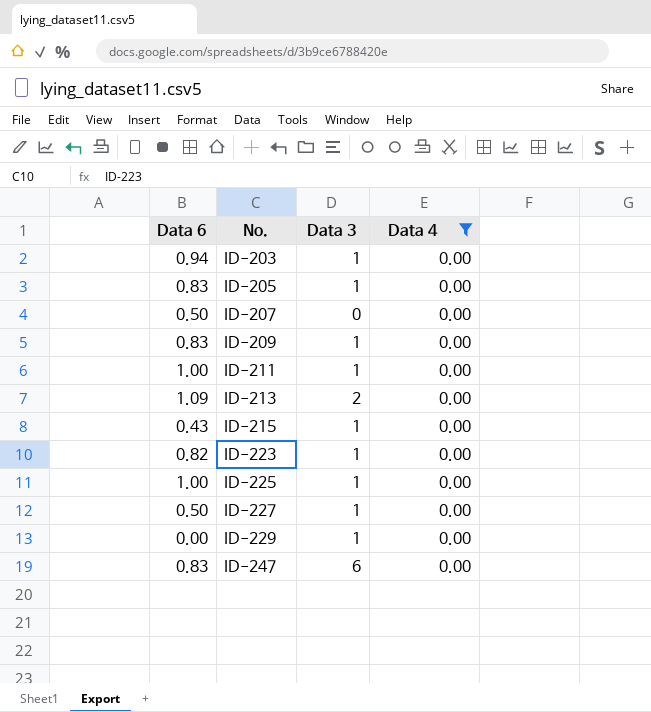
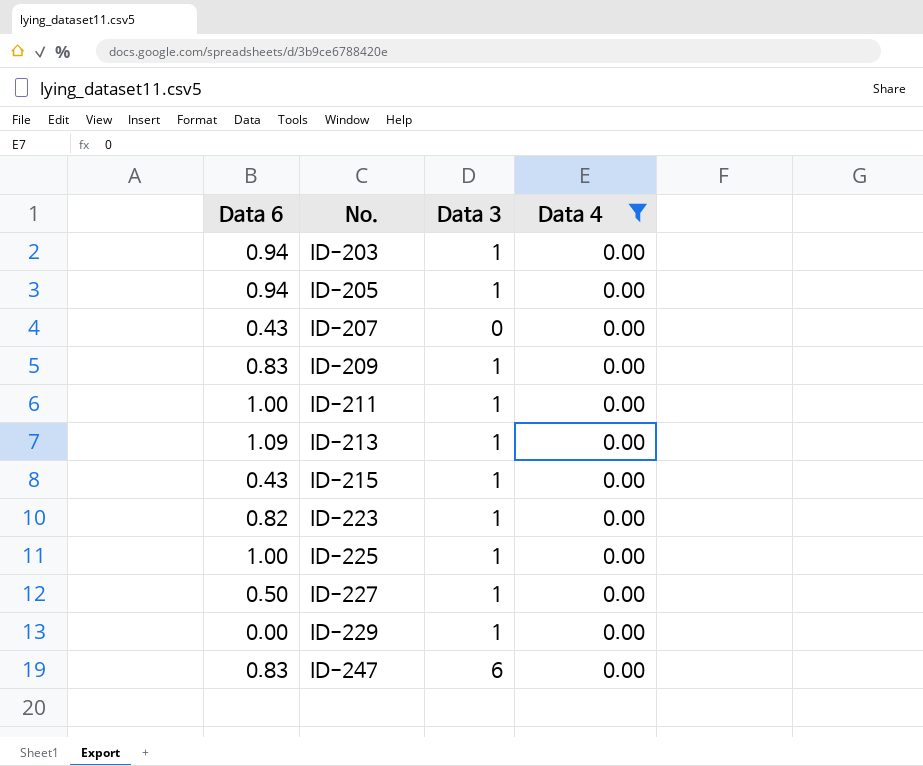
ID-205 | Data 6: 0.83 -> 0.94
ID-207 | Data 6: 0.50 -> 0.43
ID-213 | Data 3: 2 -> 1

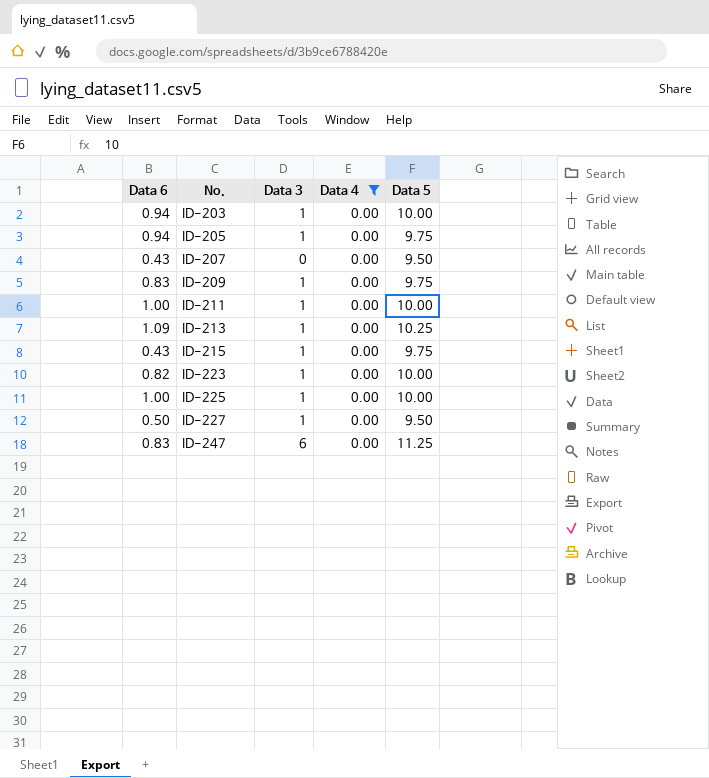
column Data 5 | position: none -> 5
row ID-229: 0.00 | 1 | 0.00 -> none

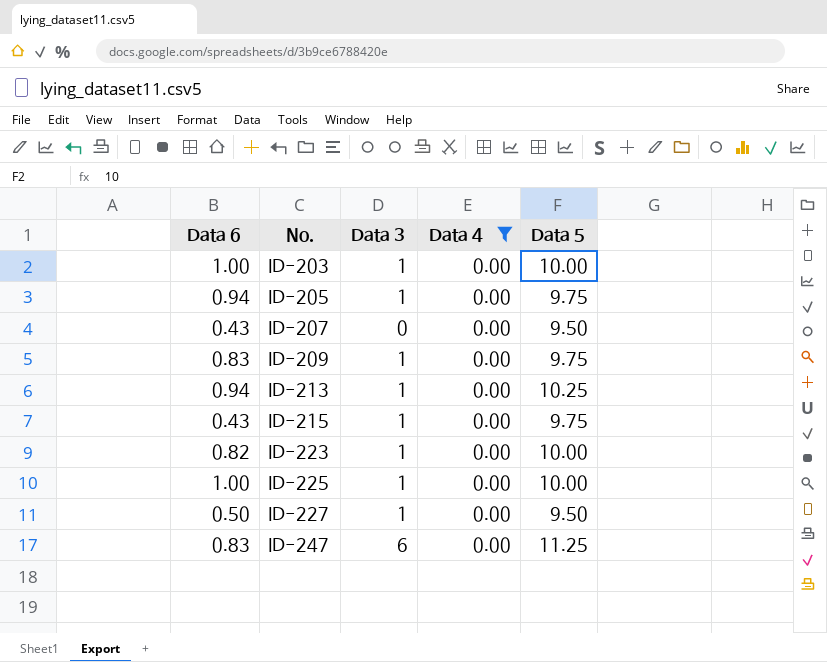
row ID-211: 1.00 | 1 | 0.00 | 10.00 -> none
ID-203 | Data 6: 0.94 -> 1.00
ID-213 | Data 6: 1.09 -> 0.94

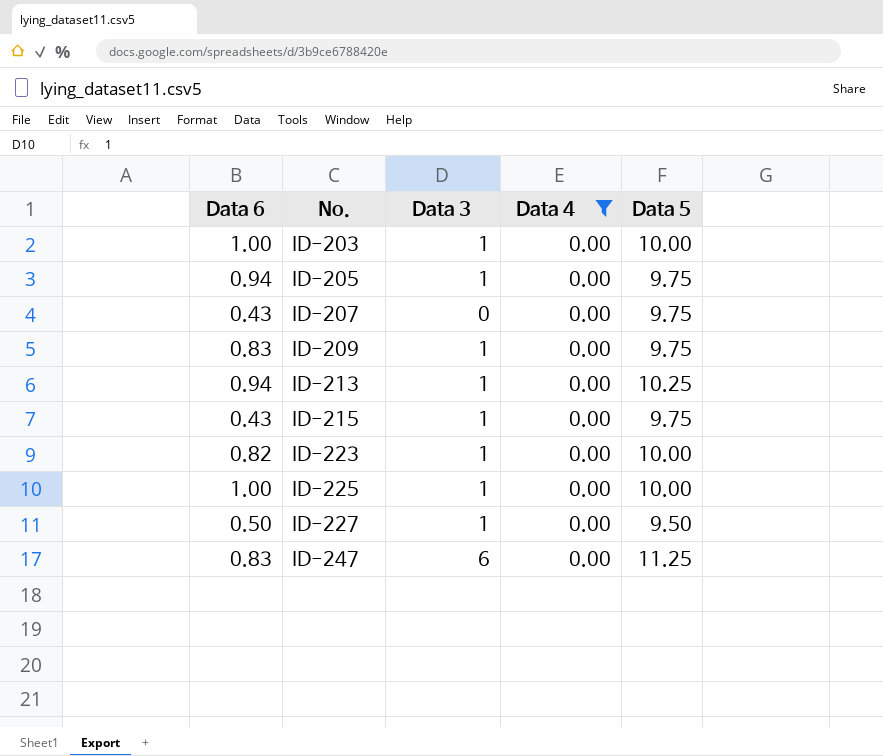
ID-207 | Data 5: 9.50 -> 9.75

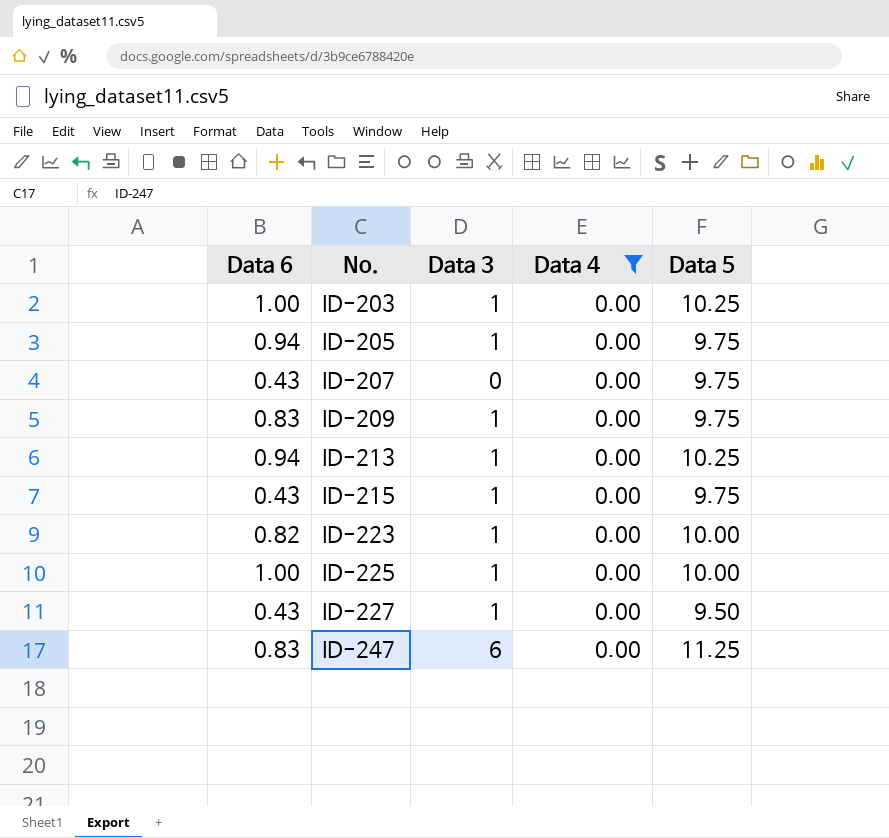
ID-203 | Data 5: 10.00 -> 10.25
ID-227 | Data 6: 0.50 -> 0.43

